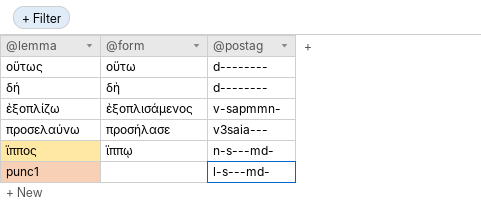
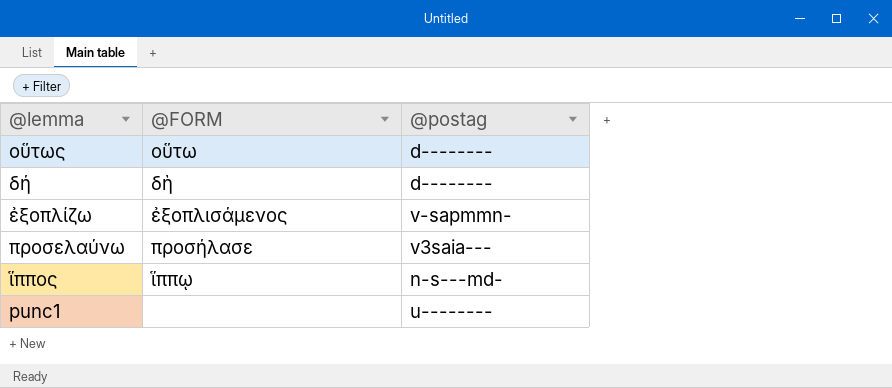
column name: @form -> @FORM
punc1 | @postag: l-s---md- -> u--------

